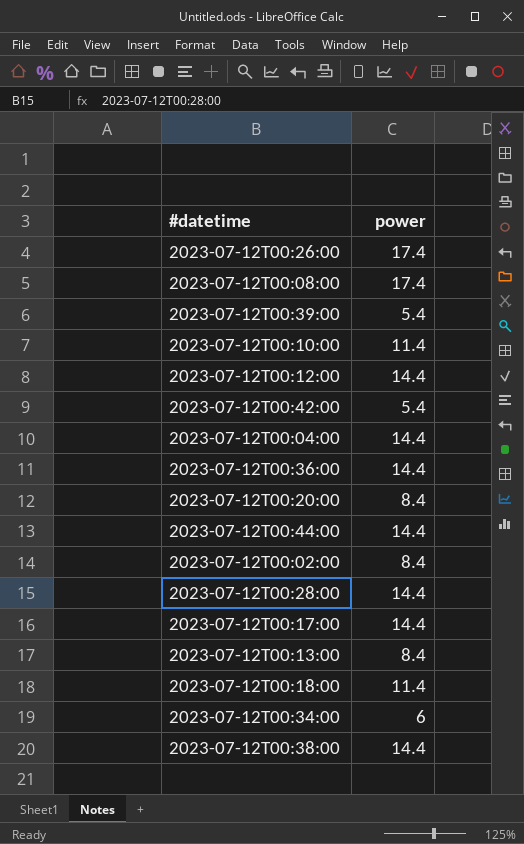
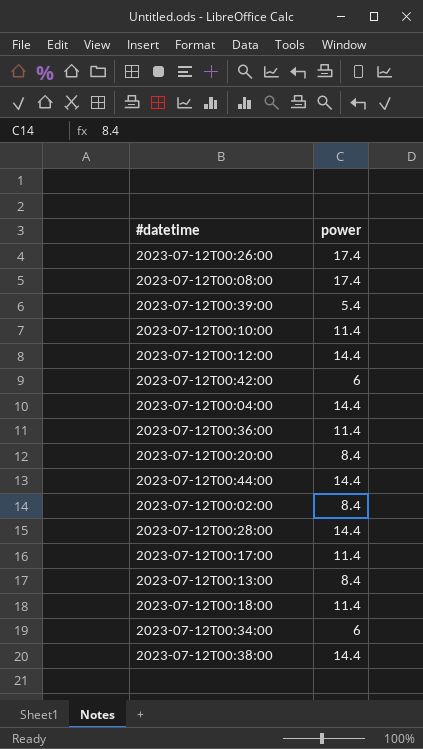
2023-07-12T00:42:00 | power: 5.4 -> 6
2023-07-12T00:36:00 | power: 14.4 -> 11.4
2023-07-12T00:17:00 | power: 14.4 -> 11.4

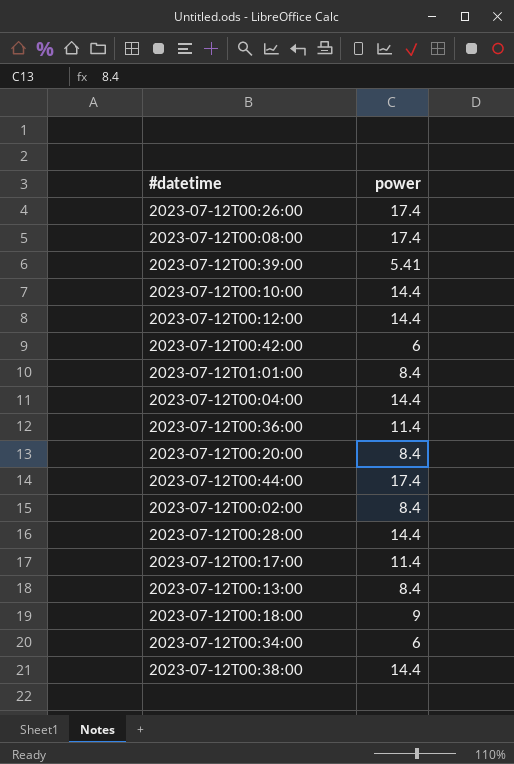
2023-07-12T00:39:00 | power: 5.4 -> 5.41
2023-07-12T00:10:00 | power: 11.4 -> 14.4
row 2023-07-12T01:01:00: none -> 8.4
2023-07-12T00:44:00 | power: 14.4 -> 17.4
2023-07-12T00:18:00 | power: 11.4 -> 9

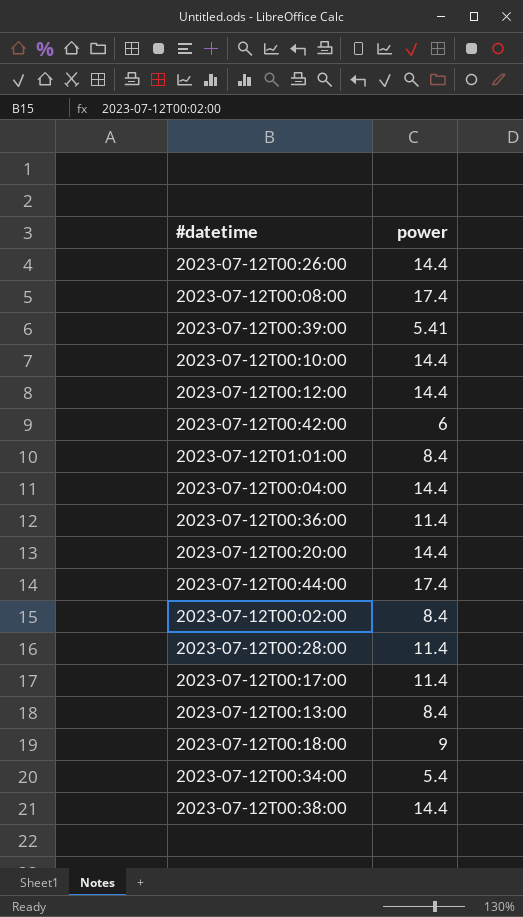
2023-07-12T00:26:00 | power: 17.4 -> 14.4
2023-07-12T00:20:00 | power: 8.4 -> 14.4
2023-07-12T00:28:00 | power: 14.4 -> 11.4
2023-07-12T00:34:00 | power: 6 -> 5.4

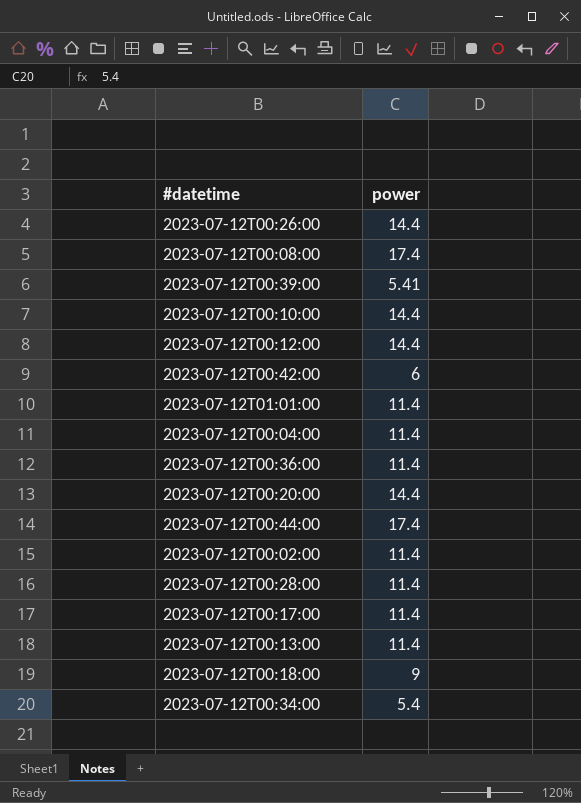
row 2023-07-12T00:38:00: 14.4 -> none
2023-07-12T01:01:00 | power: 8.4 -> 11.4
2023-07-12T00:04:00 | power: 14.4 -> 11.4
2023-07-12T00:02:00 | power: 8.4 -> 11.4
2023-07-12T00:13:00 | power: 8.4 -> 11.4

